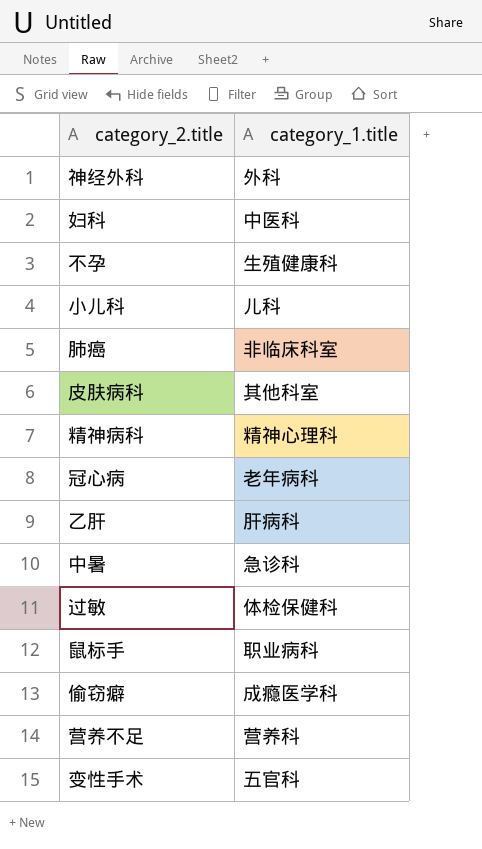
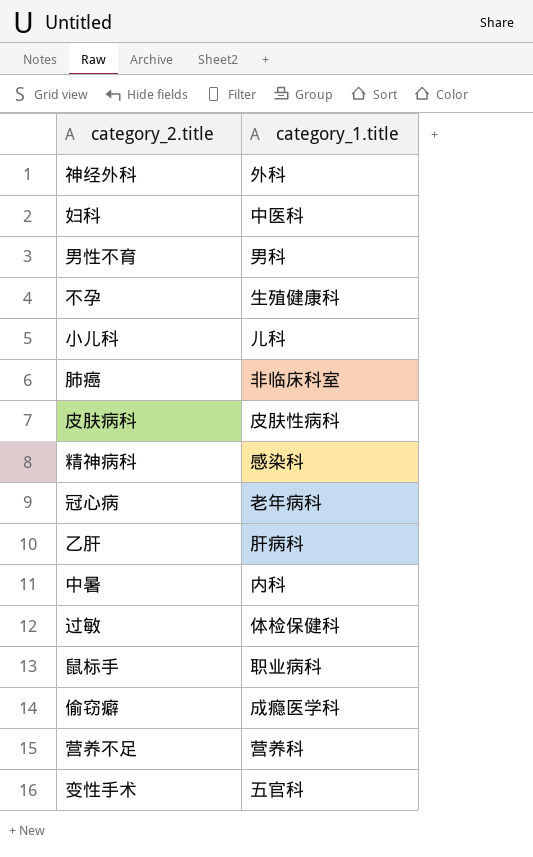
row 男性不育: none -> 男科
皮肤病科 | category_1.title: 其他科室 -> 皮肤性病科
精神病科 | category_1.title: 精神心理科 -> 感染科
中暑 | category_1.title: 急诊科 -> 内科

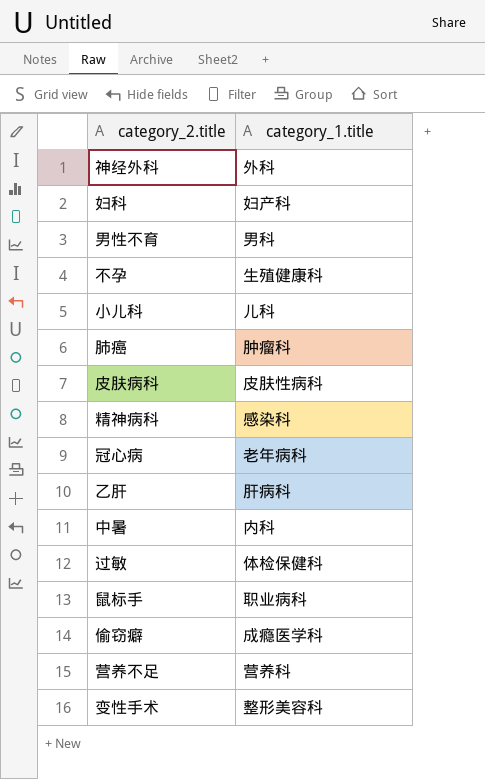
妇科 | category_1.title: 中医科 -> 妇产科
肺癌 | category_1.title: 非临床科室 -> 肿瘤科
变性手术 | category_1.title: 五官科 -> 整形美容科

